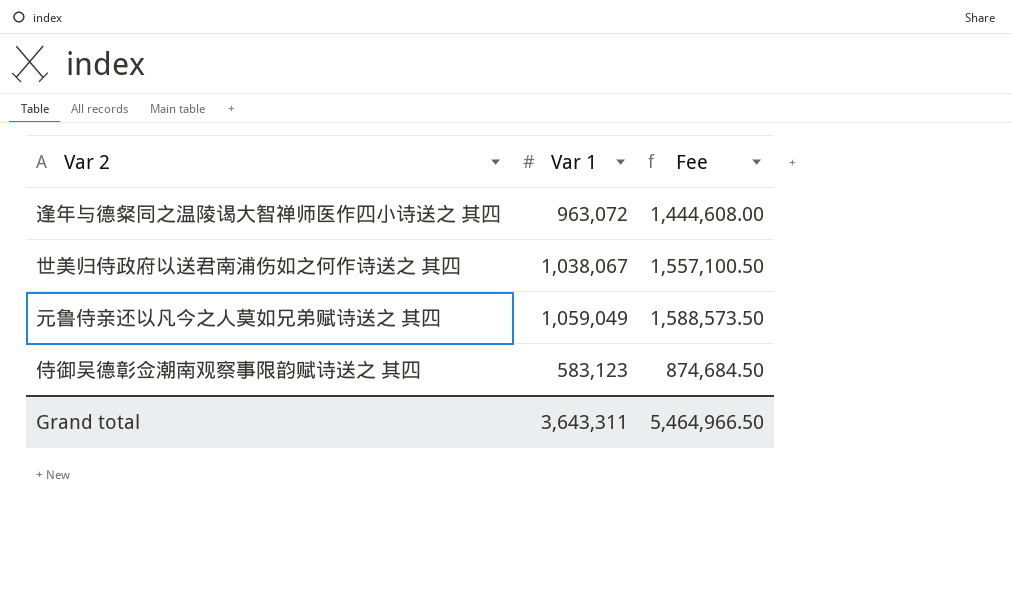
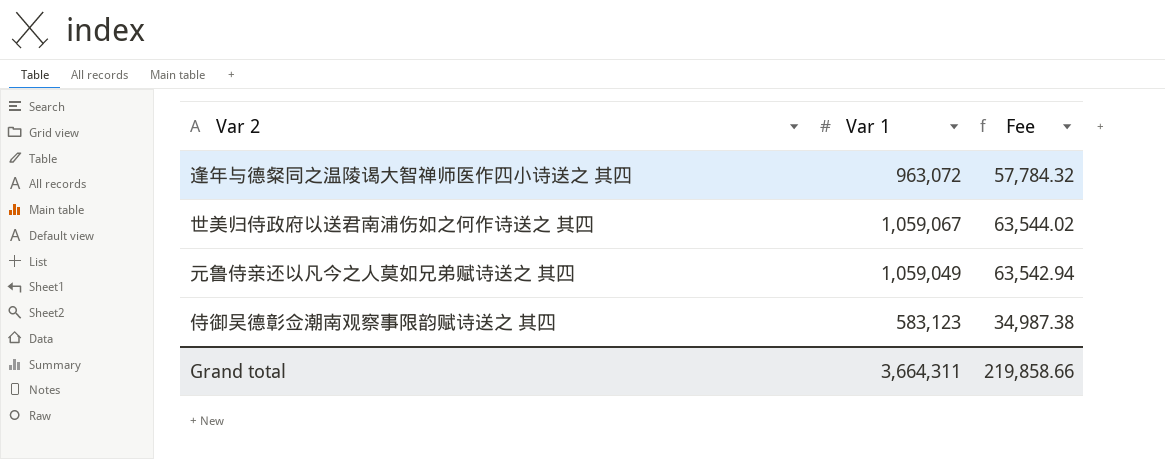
column Fee | formula: [Var 1] * 1.5 -> [Var 1] * 0.06
世美归侍政府以送君南浦伤如之何作诗送之 其四 | Var 1: 1,038,067 -> 1,059,067
Grand total | Var 1: 3,643,311 -> 3,664,311
Grand total | Fee: 5,464,966.50 -> 219,858.66

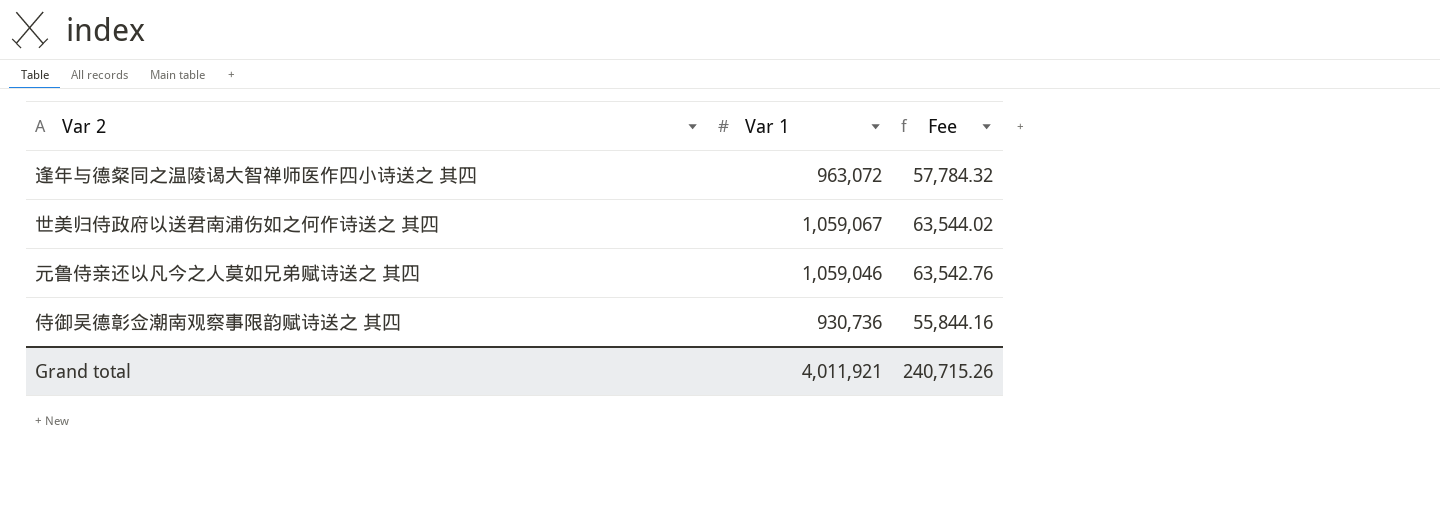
元鲁侍亲还以凡今之人莫如兄弟赋诗送之 其四 | Var 1: 1,059,049 -> 1,059,046
元鲁侍亲还以凡今之人莫如兄弟赋诗送之 其四 | Fee: 63,542.94 -> 63,542.76
侍御吴德彰佥潮南观察事限韵赋诗送之 其四 | Var 1: 583,123 -> 930,736
侍御吴德彰佥潮南观察事限韵赋诗送之 其四 | Fee: 34,987.38 -> 55,844.16
Grand total | Var 1: 3,664,311 -> 4,011,921
Grand total | Fee: 219,858.66 -> 240,715.26

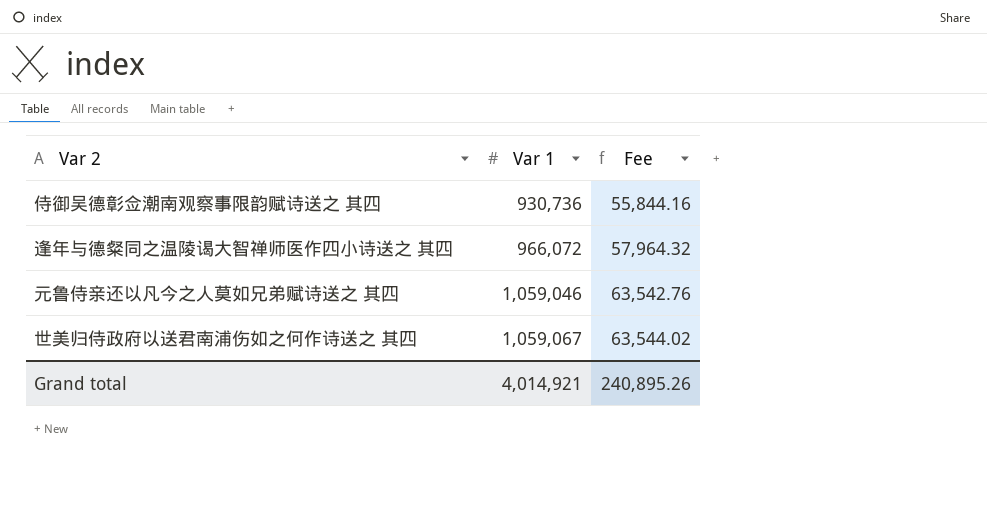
row order: none -> Var 1 ascending
逢年与德粲同之温陵谒大智禅师医作四小诗送之 其四 | Var 1: 963,072 -> 966,072
逢年与德粲同之温陵谒大智禅师医作四小诗送之 其四 | Fee: 57,784.32 -> 57,964.32
Grand total | Var 1: 4,011,921 -> 4,014,921
Grand total | Fee: 240,715.26 -> 240,895.26

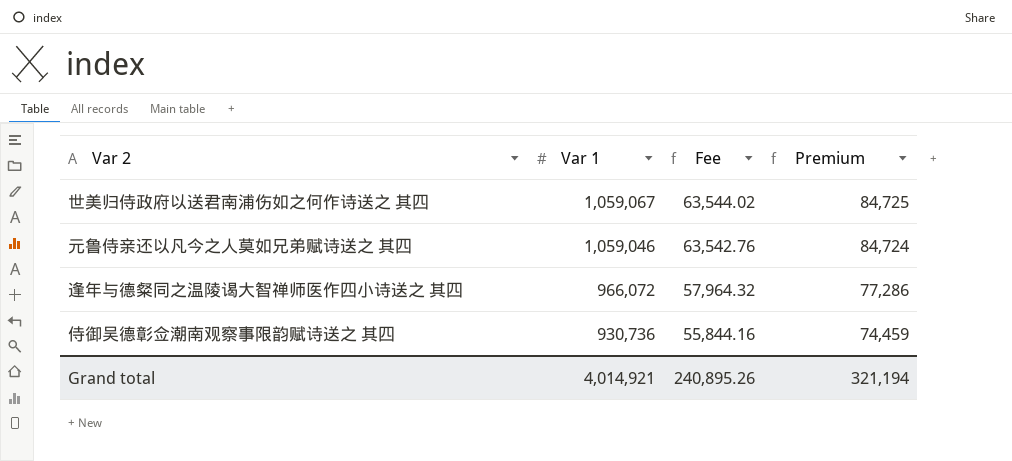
row order: Var 1 ascending -> Var 1 descending
column Premium | formula: none -> [Var 1] * 0.08

